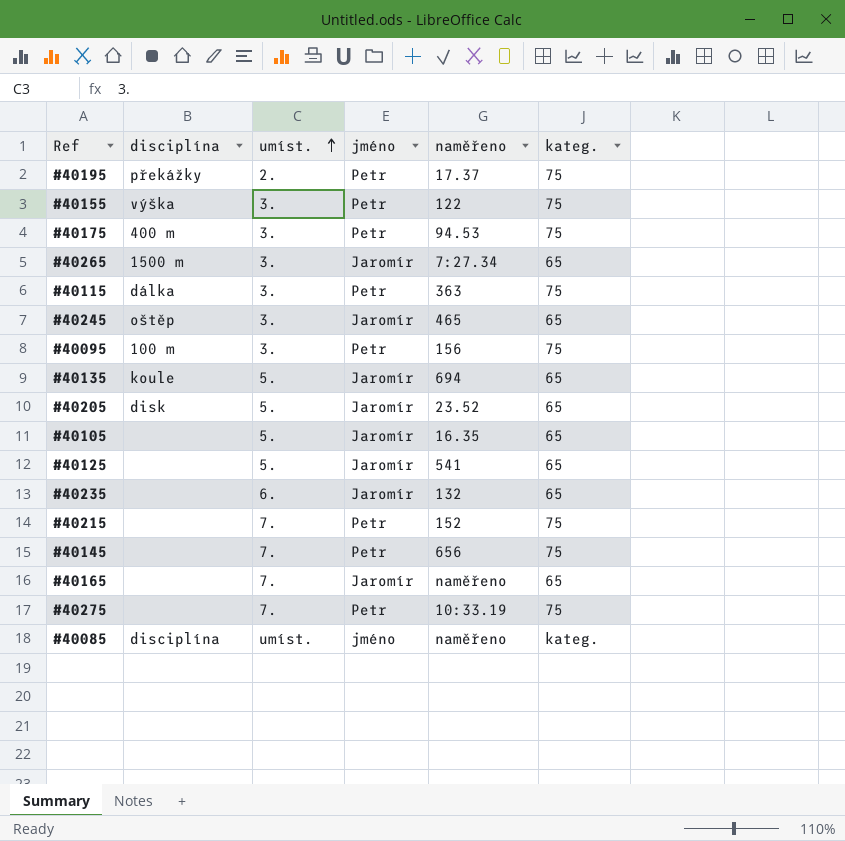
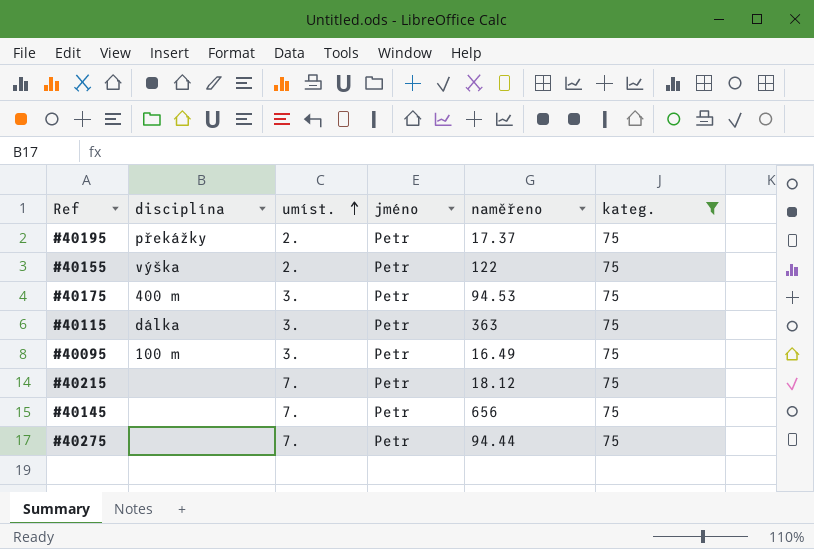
filter: none -> kateg. = 75
#40155 | umíst.: 3. -> 2.
#40095 | naměřeno: 156 -> 16.49
#40215 | naměřeno: 152 -> 18.12
#40275 | naměřeno: 10:33.19 -> 94.44

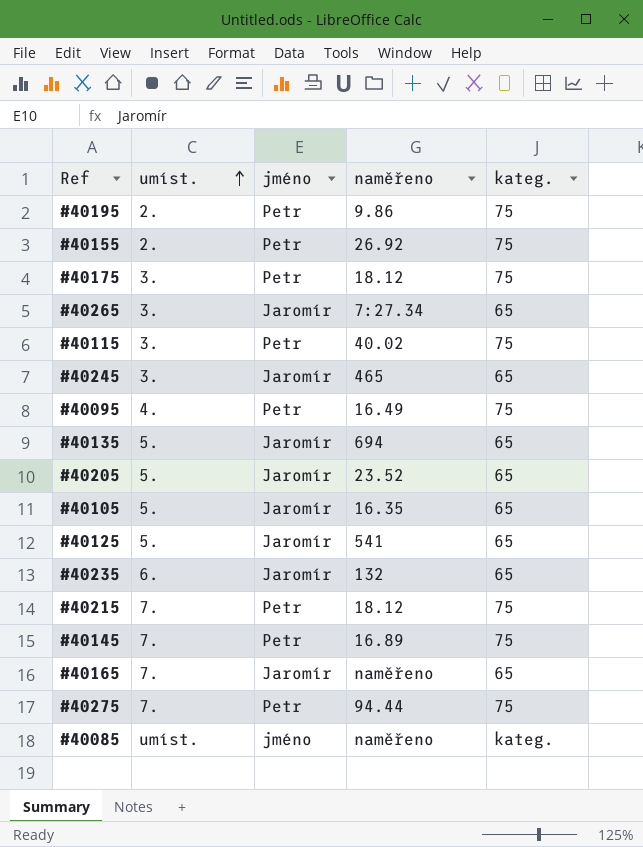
filter: kateg. = 75 -> none
column disciplína | position: 2 -> none
#40195 | naměřeno: 17.37 -> 9.86
#40155 | naměřeno: 122 -> 26.92
#40175 | naměřeno: 94.53 -> 18.12
#40115 | naměřeno: 363 -> 40.02
#40095 | umíst.: 3. -> 4.
#40145 | naměřeno: 656 -> 16.89

